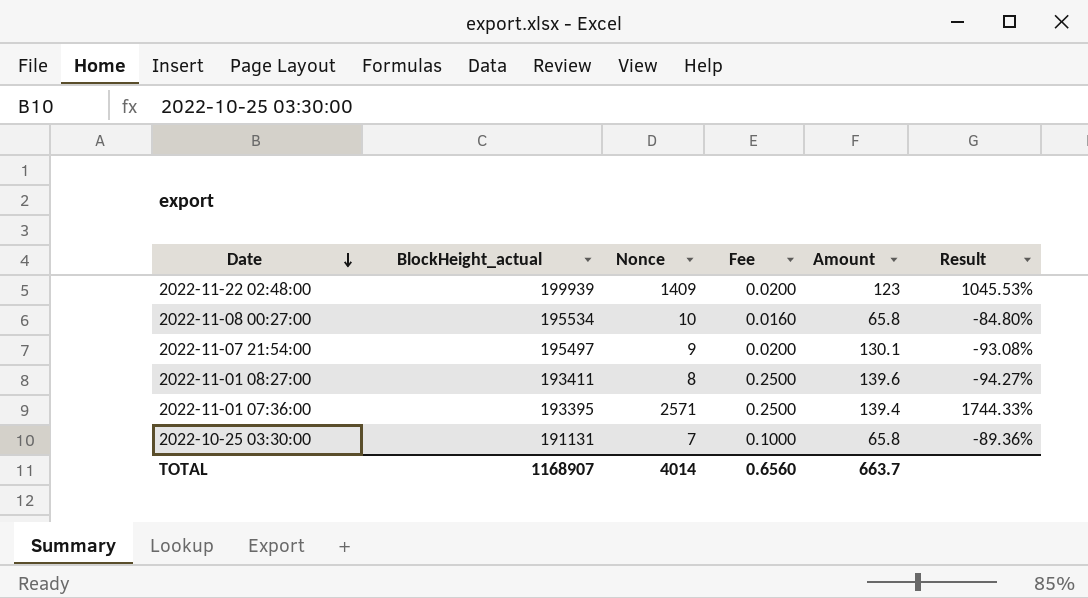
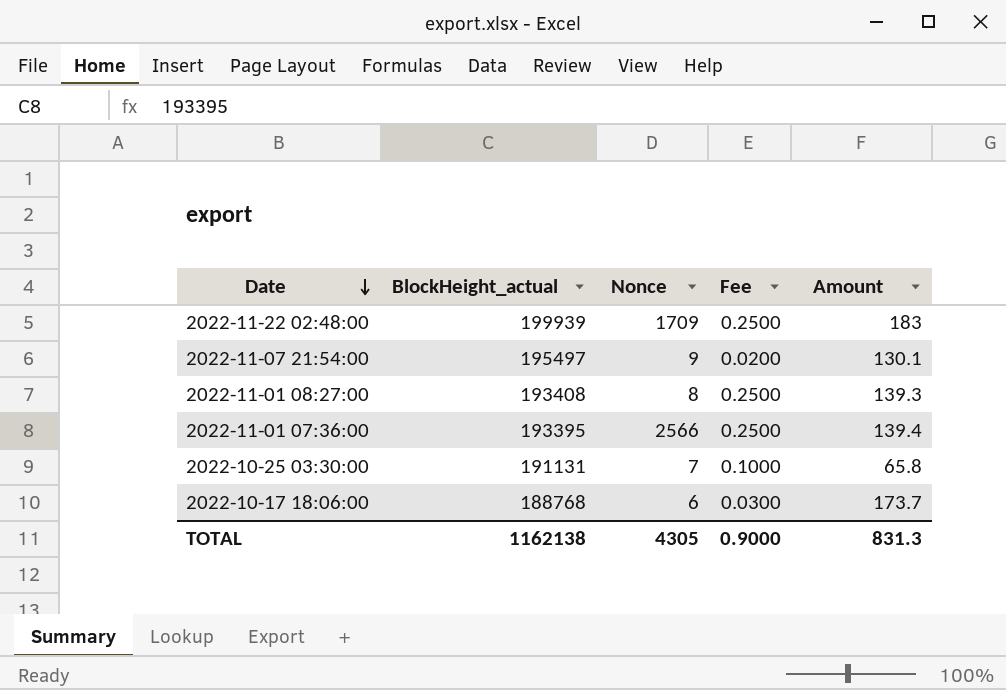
column Result | formula: ([Nonce] - [Amount]) / [Amount] -> none
row 2022-11-08 00:27:00: 195534 | 10 | 0.0160 | 65.8 | -84.80% -> none
2022-11-22 02:48:00 | Nonce: 1409 -> 1709
2022-11-22 02:48:00 | Fee: 0.0200 -> 0.2500
2022-11-22 02:48:00 | Amount: 123 -> 183
2022-11-01 08:27:00 | BlockHeight_actual: 193411 -> 193408
2022-11-01 08:27:00 | Amount: 139.6 -> 139.3
2022-11-01 07:36:00 | Nonce: 2571 -> 2566
row 2022-10-17 18:06:00: none -> 188768 | 6 | 0.0300 | 173.7
TOTAL | BlockHeight_actual: 1168907 -> 1162138
TOTAL | Nonce: 4014 -> 4305
TOTAL | Fee: 0.6560 -> 0.9000
TOTAL | Amount: 663.7 -> 831.3

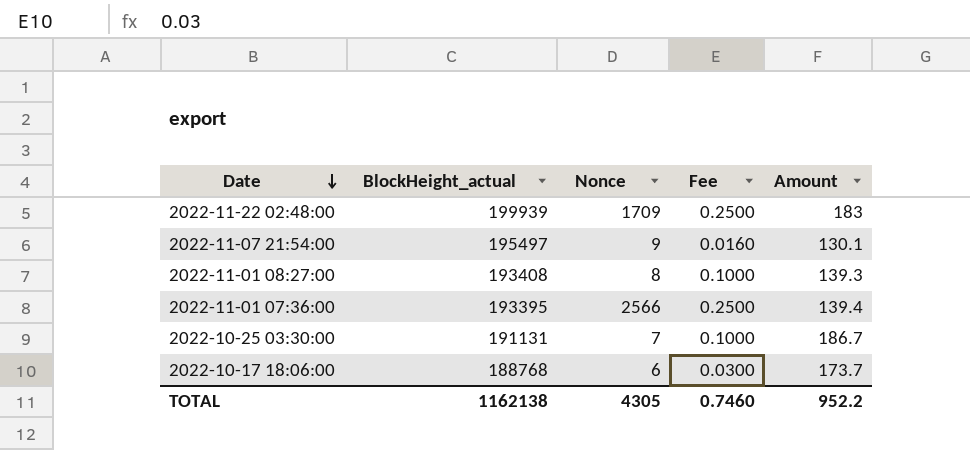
2022-11-07 21:54:00 | Fee: 0.0200 -> 0.0160
2022-11-01 08:27:00 | Fee: 0.2500 -> 0.1000
2022-10-25 03:30:00 | Amount: 65.8 -> 186.7
TOTAL | Fee: 0.9000 -> 0.7460
TOTAL | Amount: 831.3 -> 952.2

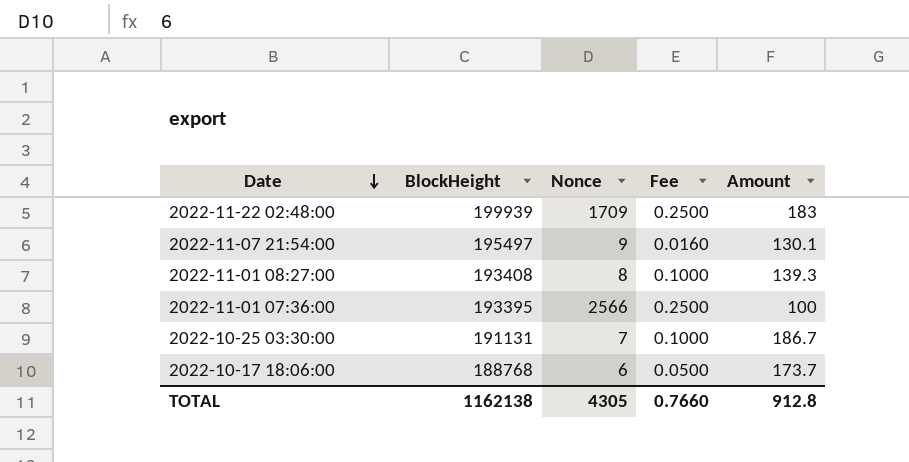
column name: BlockHeight_actual -> BlockHeight
2022-11-01 07:36:00 | Amount: 139.4 -> 100
2022-10-17 18:06:00 | Fee: 0.0300 -> 0.0500
TOTAL | Fee: 0.7460 -> 0.7660
TOTAL | Amount: 952.2 -> 912.8

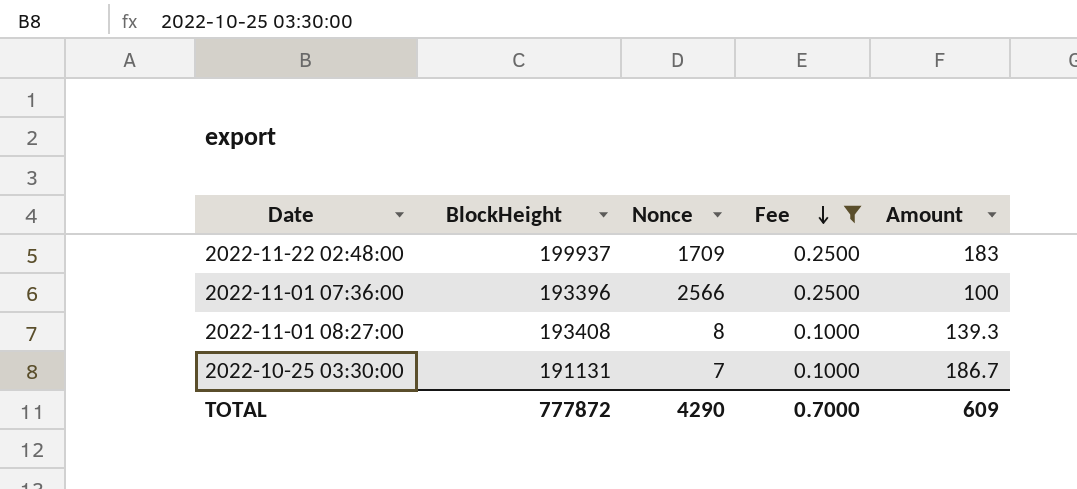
filter: none -> Fee >= 0.1000
row order: Date descending -> Fee descending
2022-11-22 02:48:00 | BlockHeight: 199939 -> 199937
2022-11-01 07:36:00 | BlockHeight: 193395 -> 193396
TOTAL | BlockHeight: 1162138 -> 777872
TOTAL | Nonce: 4305 -> 4290
TOTAL | Fee: 0.7660 -> 0.7000
TOTAL | Amount: 912.8 -> 609

